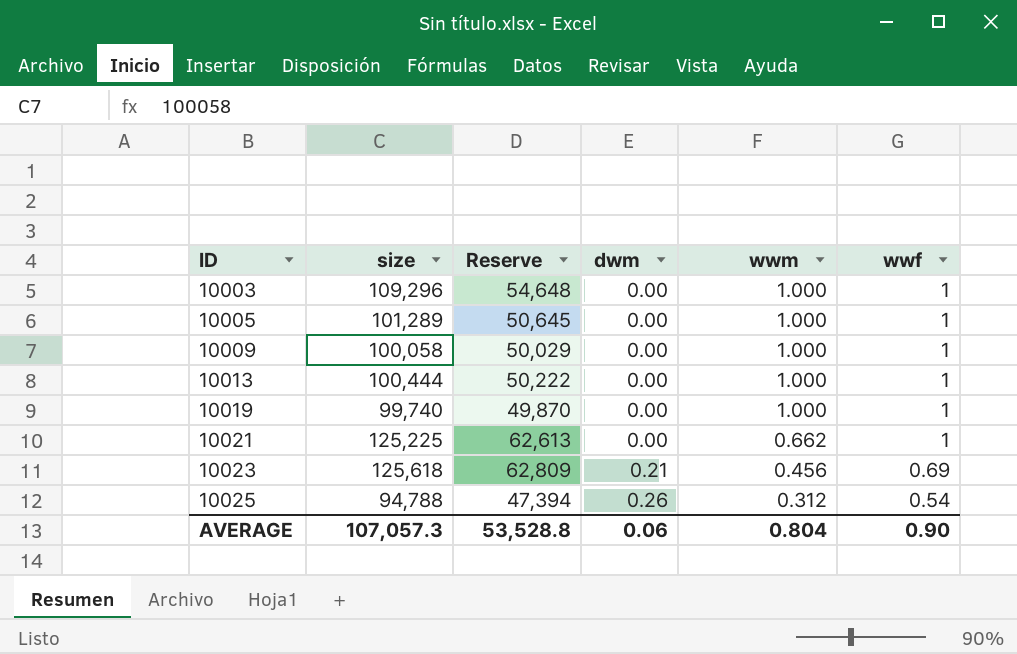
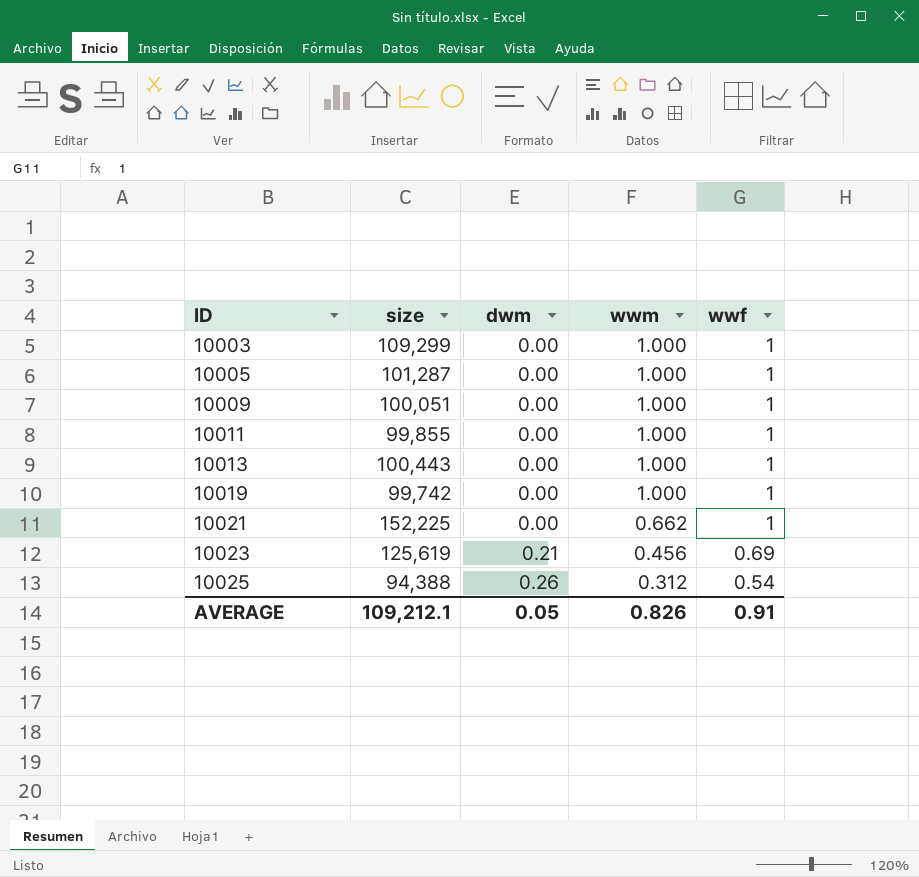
column Reserve | formula: [size] * 0.5 -> none
10003 | size: 109,296 -> 109,299
10005 | size: 101,289 -> 101,287
10009 | size: 100,058 -> 100,051
row 10011: none -> 99,855 | 0.00 | 1.000 | 1
10013 | size: 100,444 -> 100,443
10019 | size: 99,740 -> 99,742
10021 | size: 125,225 -> 152,225
10023 | size: 125,618 -> 125,619
10025 | size: 94,788 -> 94,388
AVERAGE | size: 107,057.3 -> 109,212.1
AVERAGE | dwm: 0.06 -> 0.05
AVERAGE | wwm: 0.804 -> 0.826
AVERAGE | wwf: 0.90 -> 0.91

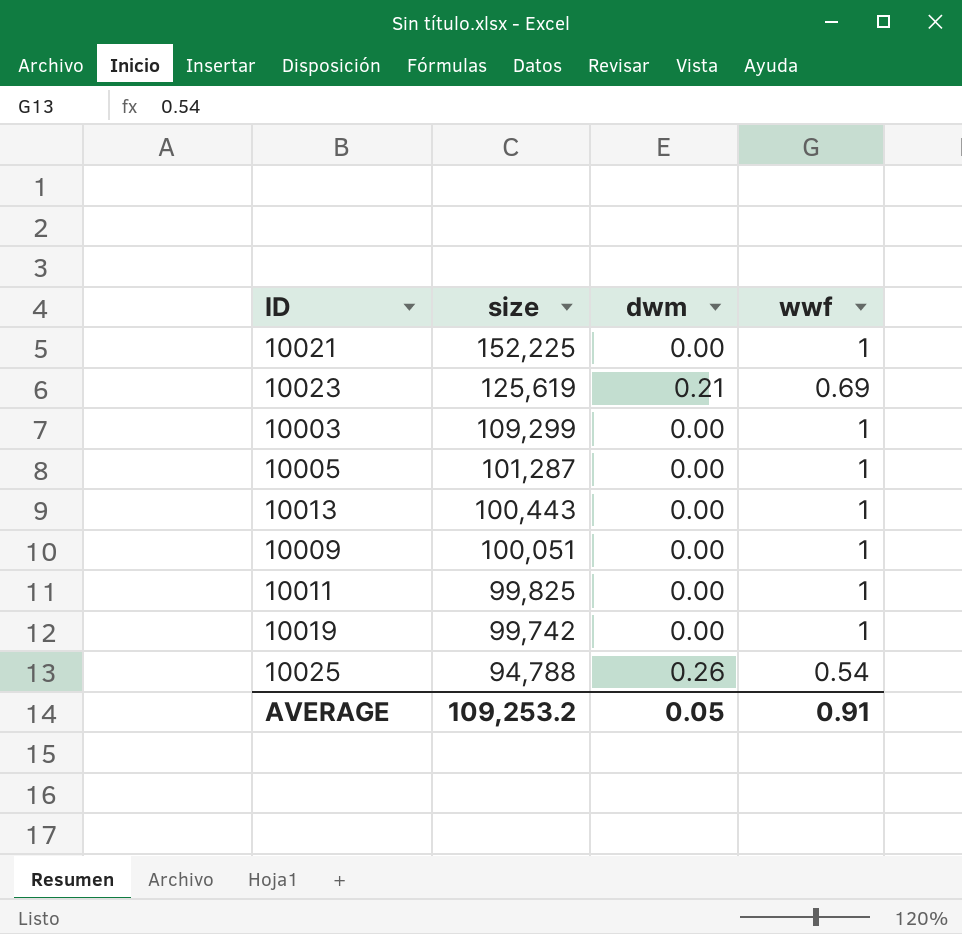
row order: ID ascending -> size descending
column wwm | position: 4 -> none
10011 | size: 99,855 -> 99,825
10025 | size: 94,388 -> 94,788
AVERAGE | size: 109,212.1 -> 109,253.2

